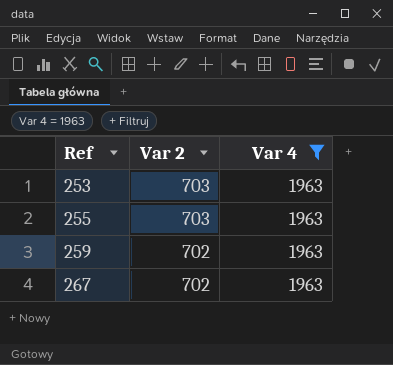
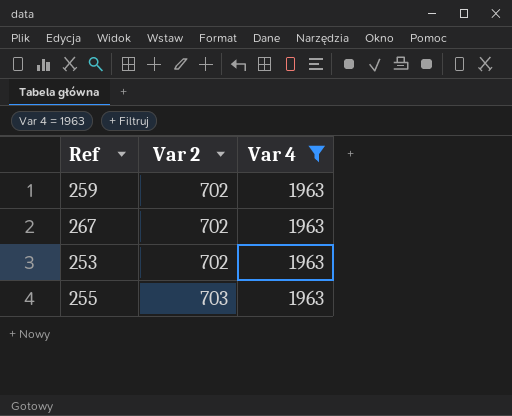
row order: Ref ascending -> Var 2 ascending
253 | Var 2: 703 -> 702

